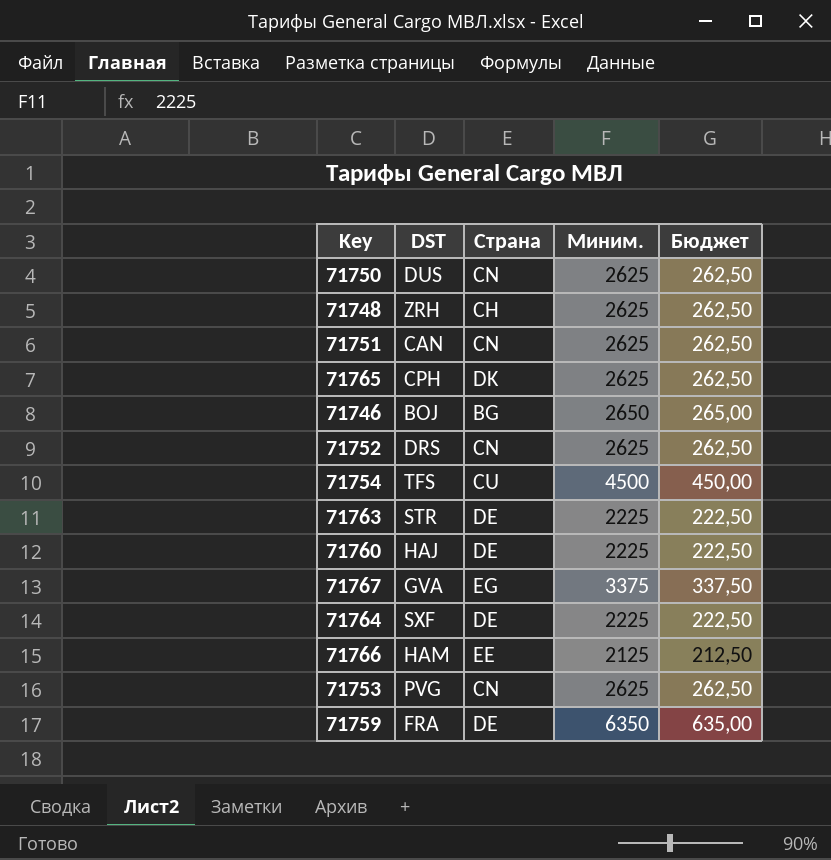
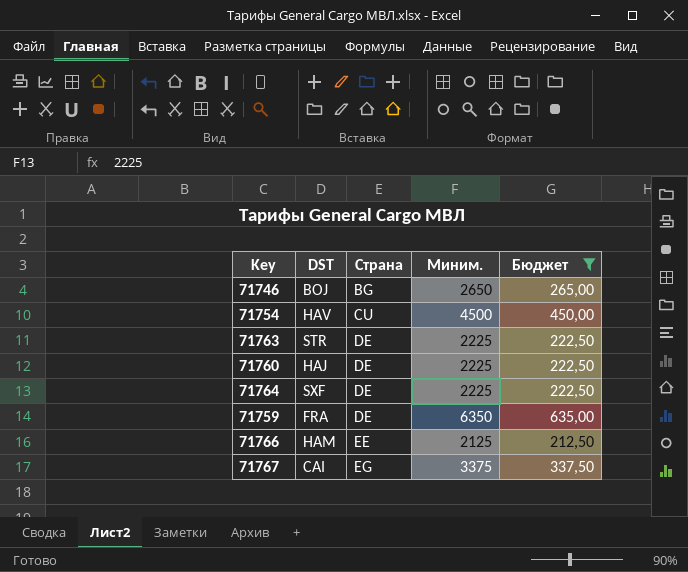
filter: none -> Бюджет != 262,50
row order: none -> Страна ascending
71754 | DST: TFS -> HAV
71767 | DST: GVA -> CAI

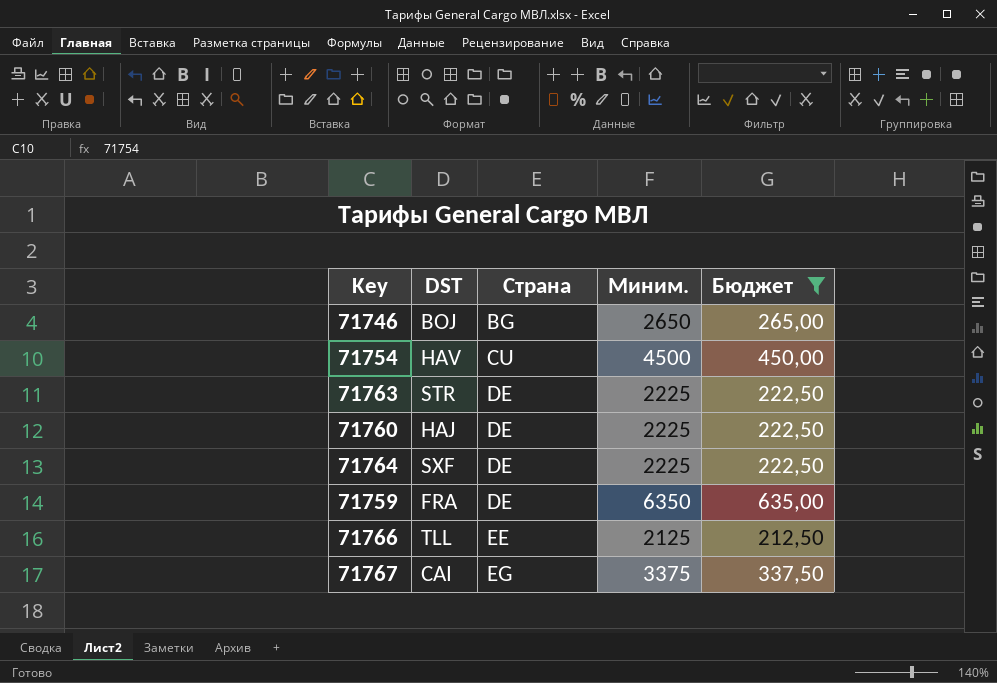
71766 | DST: HAM -> TLL

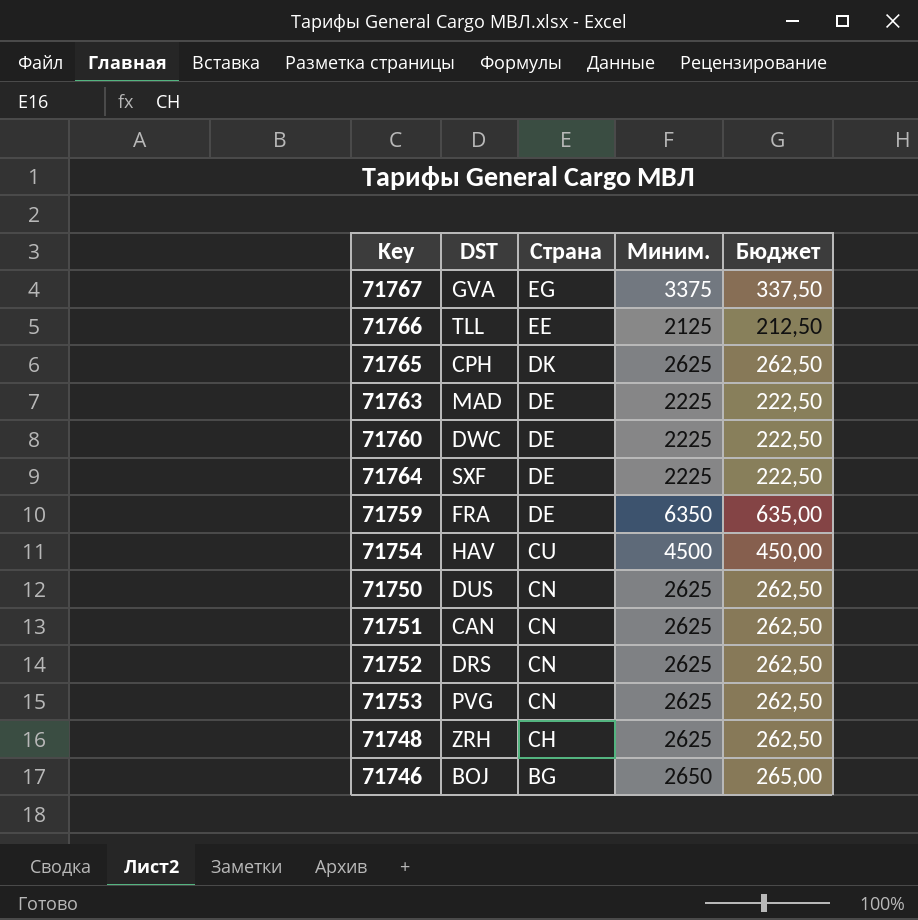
filter: Бюджет != 262,50 -> none
row order: Страна ascending -> Страна descending
71767 | DST: CAI -> GVA
71763 | DST: STR -> MAD
71760 | DST: HAJ -> DWC

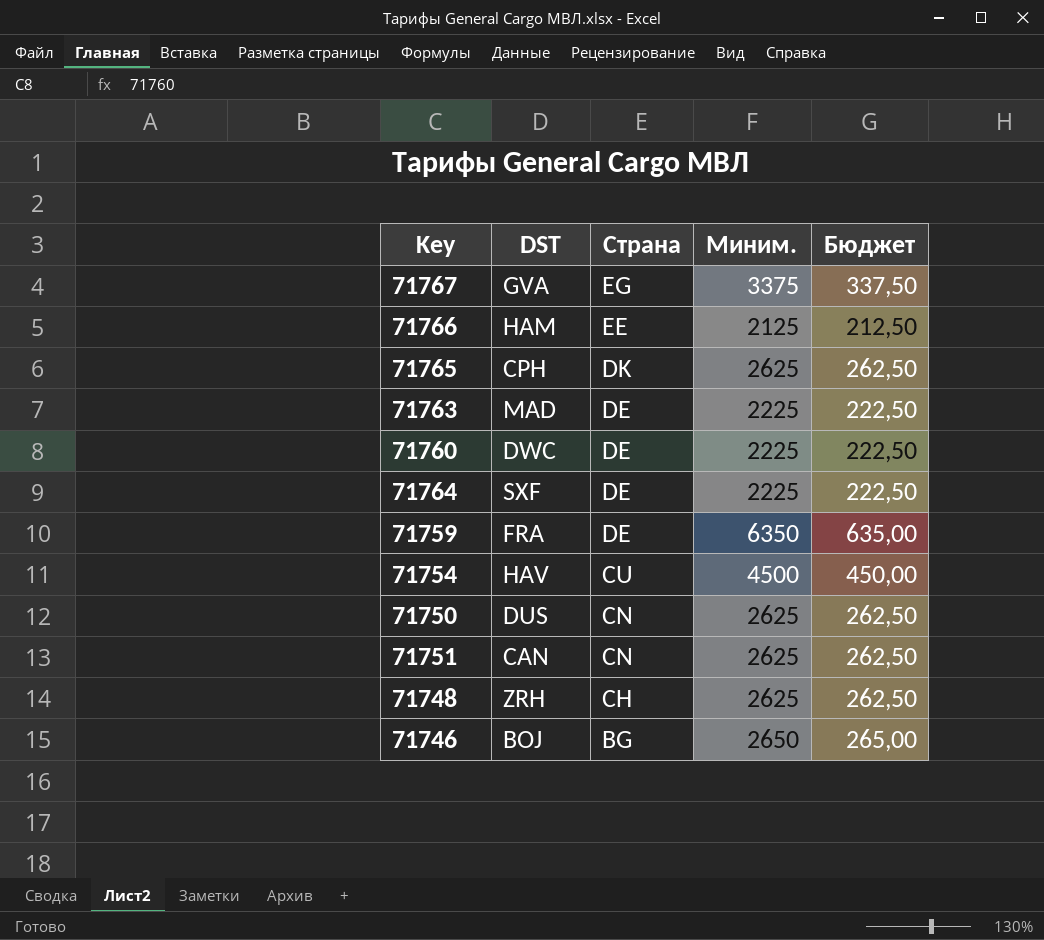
row 71752: DRS | CN | 2625 | 262,50 -> none
row 71753: PVG | CN | 2625 | 262,50 -> none
71766 | DST: TLL -> HAM

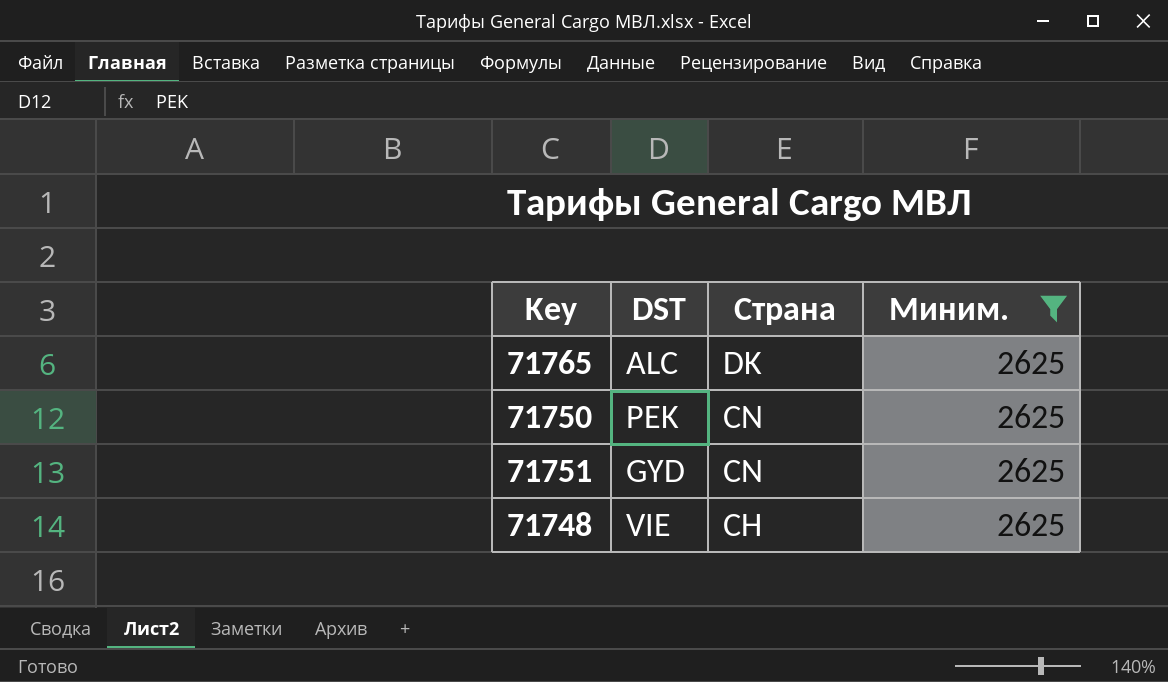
filter: none -> Миним. = 2625
column Бюджет | formula: [Миним.] * 0,1 -> none
71765 | DST: CPH -> ALC
71750 | DST: DUS -> PEK
71751 | DST: CAN -> GYD
71748 | DST: ZRH -> VIE

